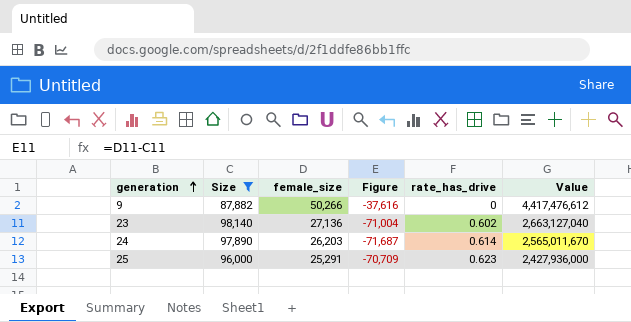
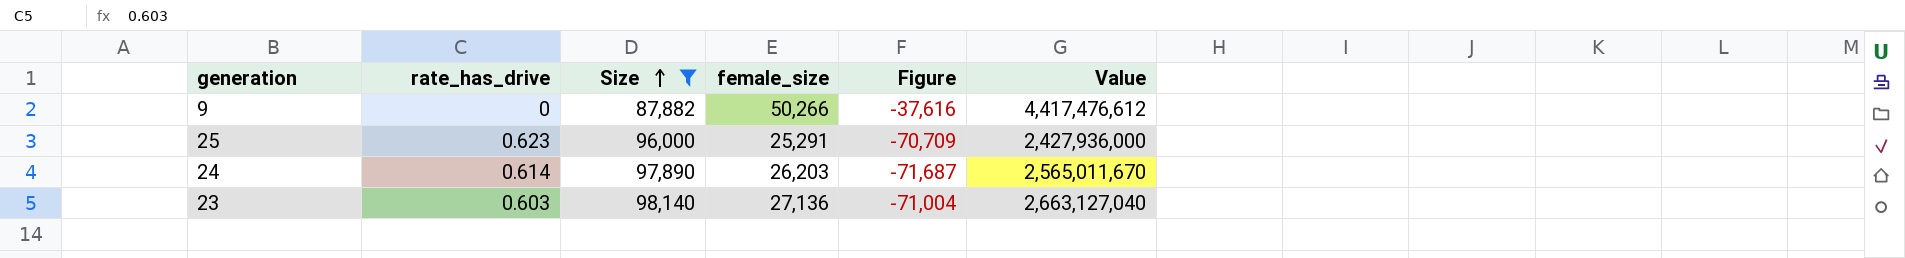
row order: generation ascending -> Size ascending
column rate_has_drive | position: 5 -> 2
23 | rate_has_drive: 0.602 -> 0.603

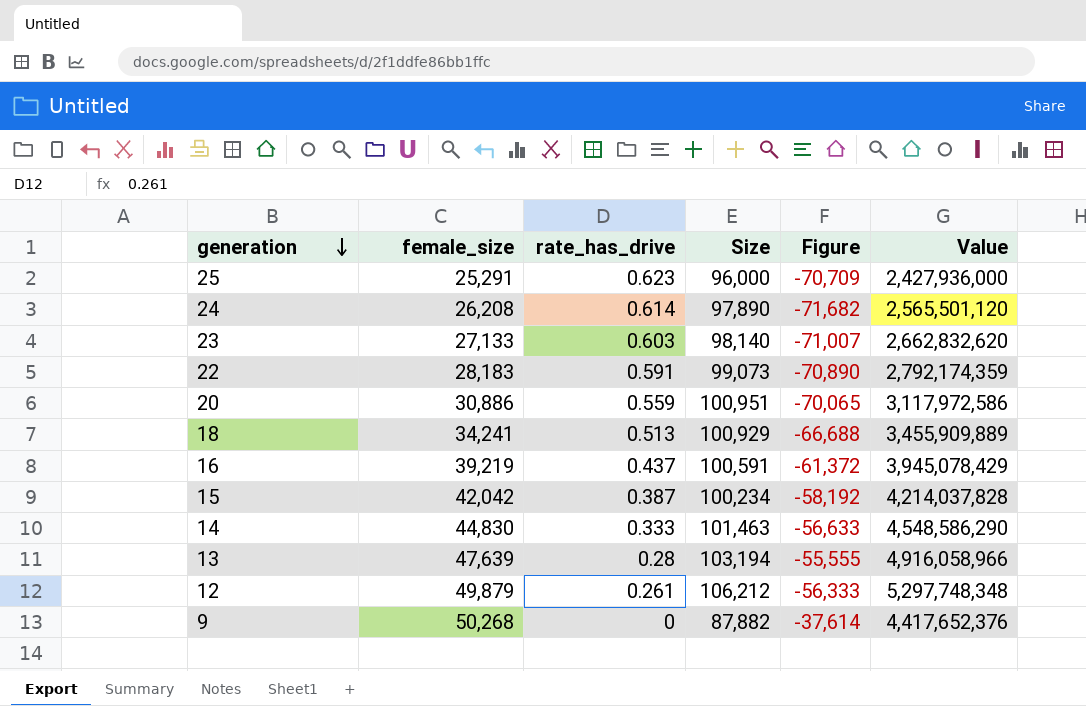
filter: Size <= 98,140 -> none
row order: Size ascending -> generation descending
column female_size | position: 4 -> 2
24 | female_size: 26,203 -> 26,208
24 | Figure: -71,687 -> -71,682
24 | Value: 2,565,011,670 -> 2,565,501,120
23 | female_size: 27,136 -> 27,133
23 | Figure: -71,004 -> -71,007
23 | Value: 2,663,127,040 -> 2,662,832,620
9 | female_size: 50,266 -> 50,268
9 | Figure: -37,616 -> -37,614
9 | Value: 4,417,476,612 -> 4,417,652,376

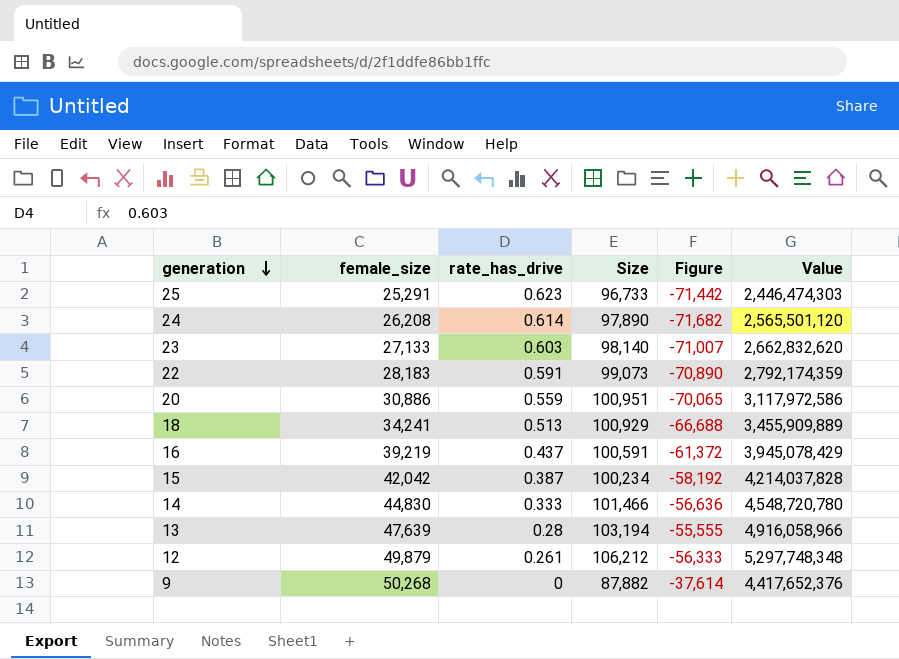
25 | Size: 96,000 -> 96,733
25 | Figure: -70,709 -> -71,442
25 | Value: 2,427,936,000 -> 2,446,474,303
14 | Size: 101,463 -> 101,466
14 | Figure: -56,633 -> -56,636
14 | Value: 4,548,586,290 -> 4,548,720,780

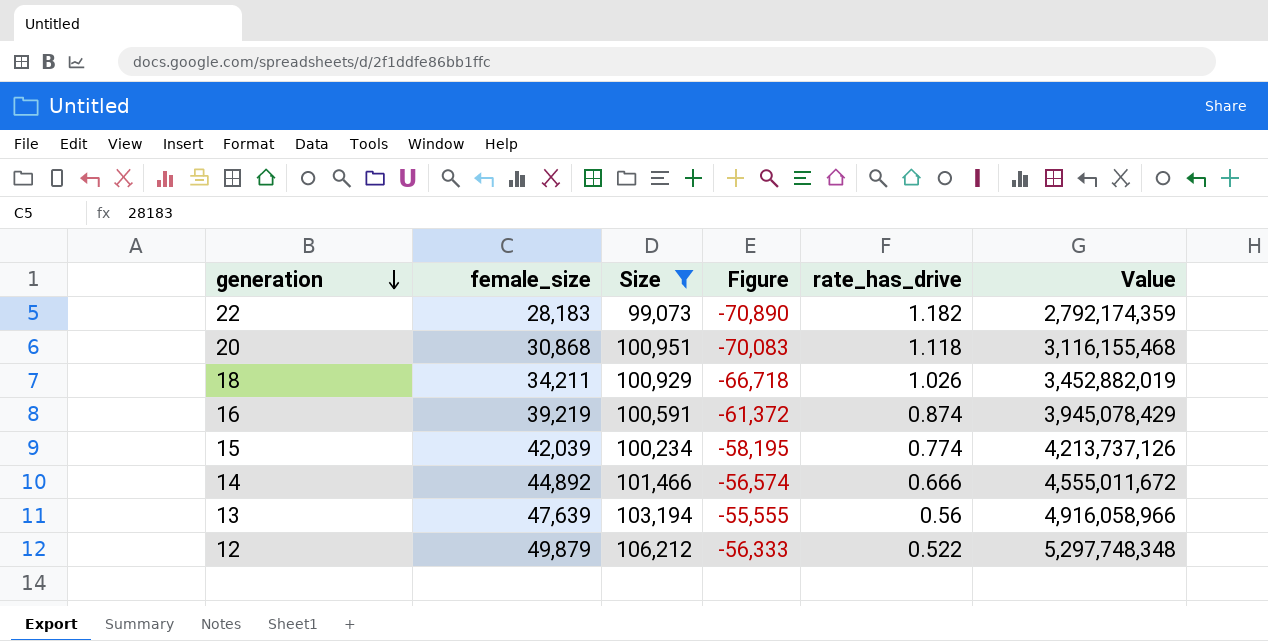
filter: none -> Size >= 99,073
column rate_has_drive | position: 3 -> 5
22 | rate_has_drive: 0.591 -> 1.182
20 | female_size: 30,886 -> 30,868
20 | Figure: -70,065 -> -70,083
20 | rate_has_drive: 0.559 -> 1.118
20 | Value: 3,117,972,586 -> 3,116,155,468
18 | female_size: 34,241 -> 34,211
18 | Figure: -66,688 -> -66,718
18 | rate_has_drive: 0.513 -> 1.026
18 | Value: 3,455,909,889 -> 3,452,882,019
16 | rate_has_drive: 0.437 -> 0.874
15 | female_size: 42,042 -> 42,039
15 | Figure: -58,192 -> -58,195
15 | rate_has_drive: 0.387 -> 0.774
15 | Value: 4,214,037,828 -> 4,213,737,126
14 | female_size: 44,830 -> 44,892
14 | Figure: -56,636 -> -56,574
14 | rate_has_drive: 0.333 -> 0.666
14 | Value: 4,548,720,780 -> 4,555,011,672
13 | rate_has_drive: 0.28 -> 0.56
12 | rate_has_drive: 0.261 -> 0.522

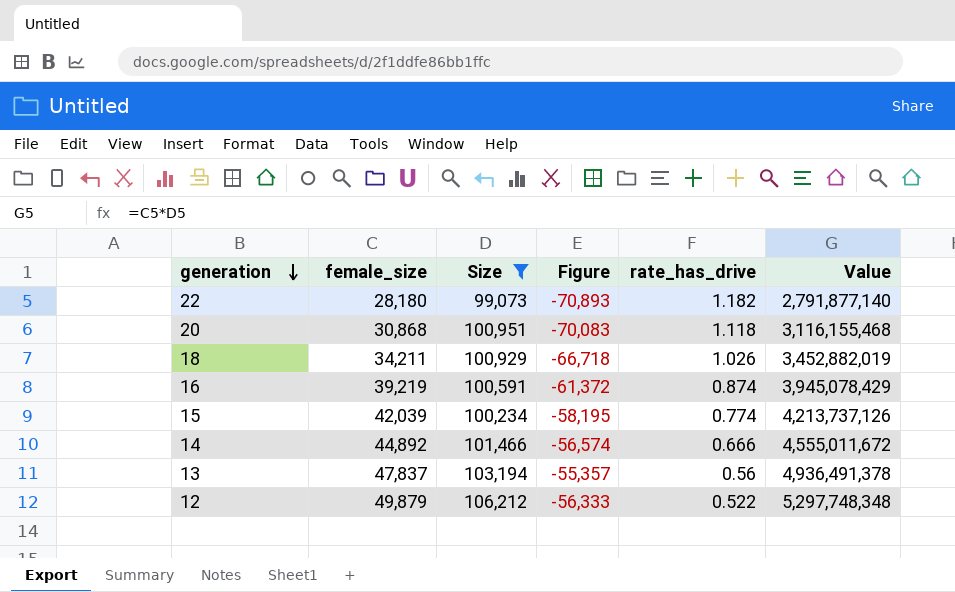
22 | female_size: 28,183 -> 28,180
22 | Figure: -70,890 -> -70,893
22 | Value: 2,792,174,359 -> 2,791,877,140
13 | female_size: 47,639 -> 47,837
13 | Figure: -55,555 -> -55,357
13 | Value: 4,916,058,966 -> 4,936,491,378

